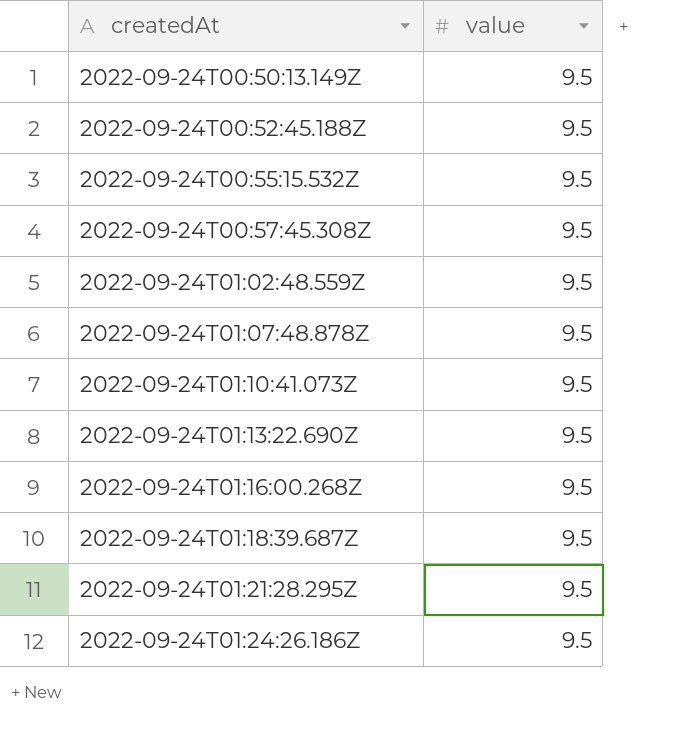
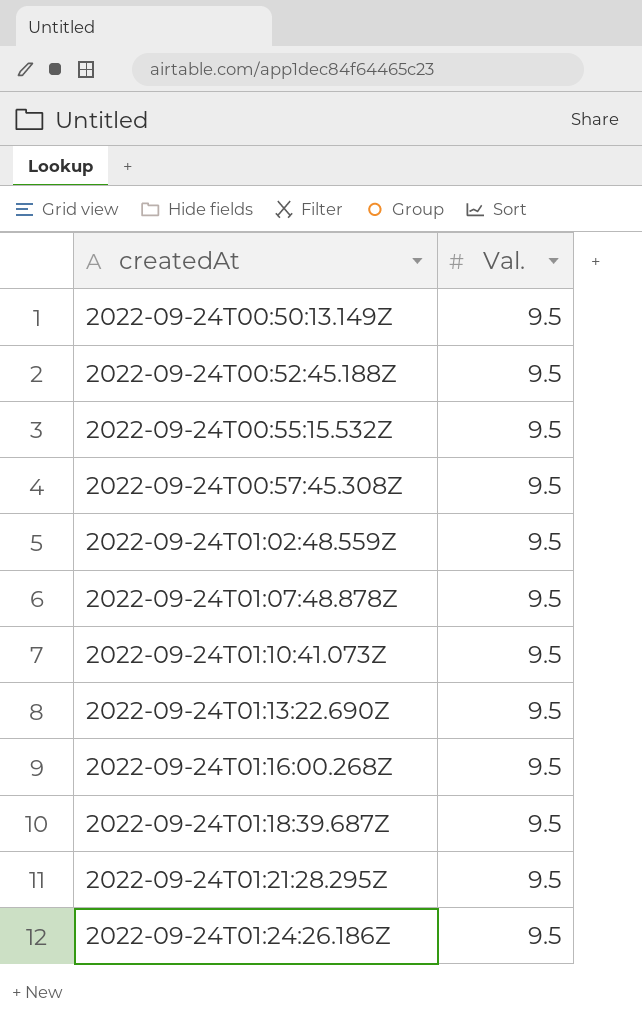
column name: value -> Val.

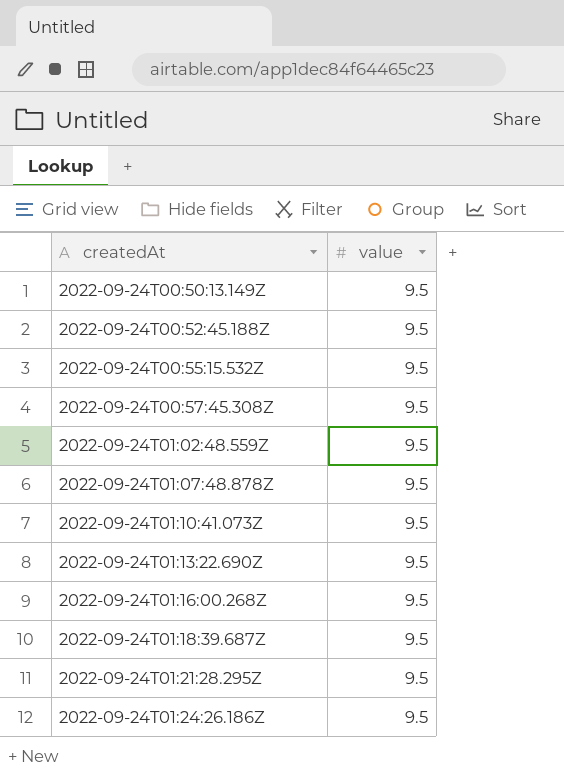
column name: Val. -> value

